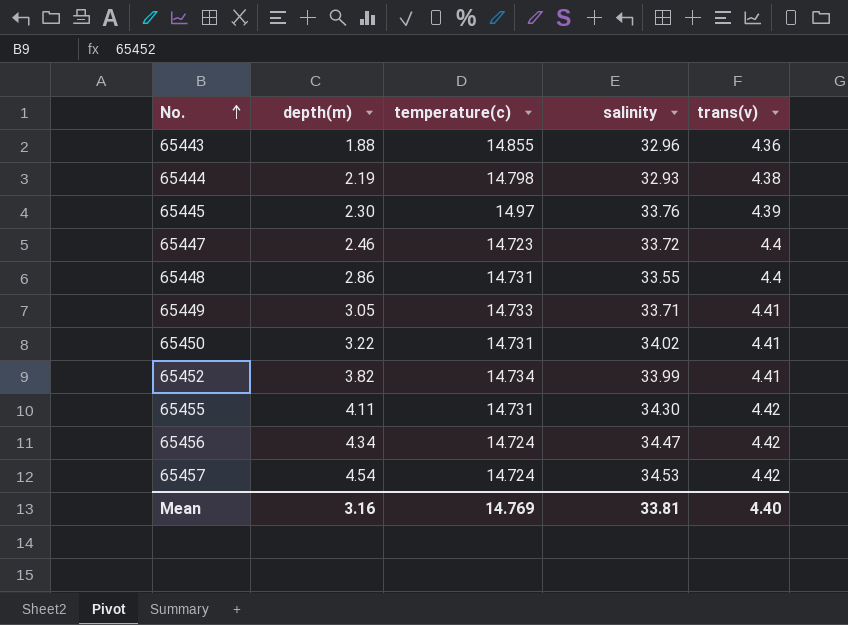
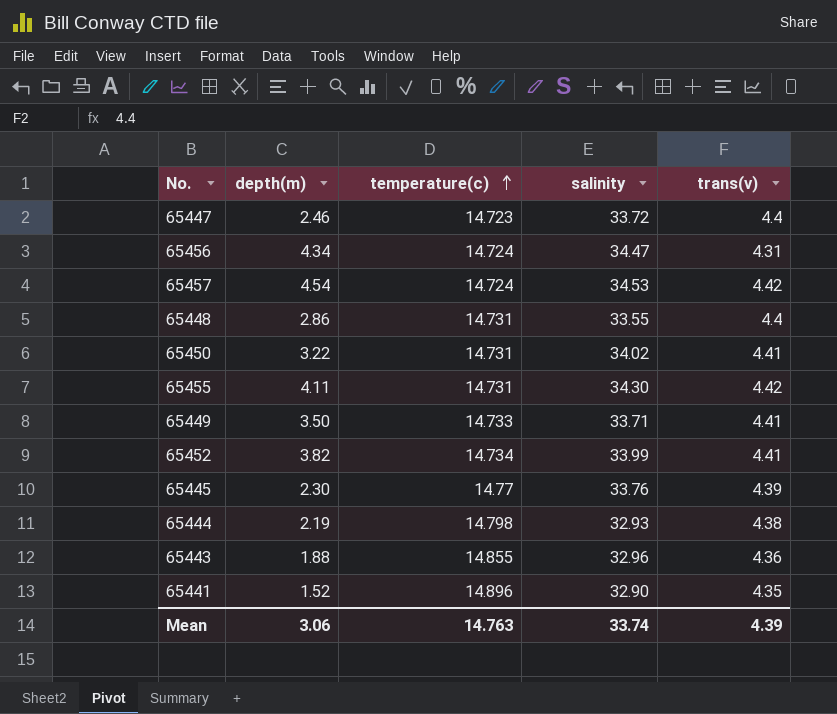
row order: No. ascending -> temperature(c) ascending
65456 | trans(v): 4.42 -> 4.31
65449 | depth(m): 3.05 -> 3.50
65445 | temperature(c): 14.97 -> 14.77
row 65441: none -> 1.52 | 14.896 | 32.90 | 4.35
Mean | depth(m): 3.16 -> 3.06
Mean | temperature(c): 14.769 -> 14.763
Mean | salinity: 33.81 -> 33.74
Mean | trans(v): 4.40 -> 4.39

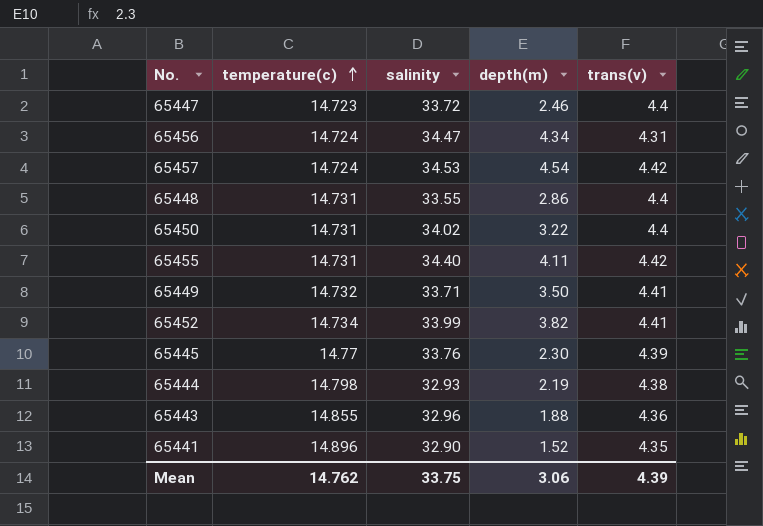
column depth(m) | position: 2 -> 4
65450 | trans(v): 4.41 -> 4.4
65455 | salinity: 34.30 -> 34.40
65449 | temperature(c): 14.733 -> 14.732
Mean | temperature(c): 14.763 -> 14.762
Mean | salinity: 33.74 -> 33.75

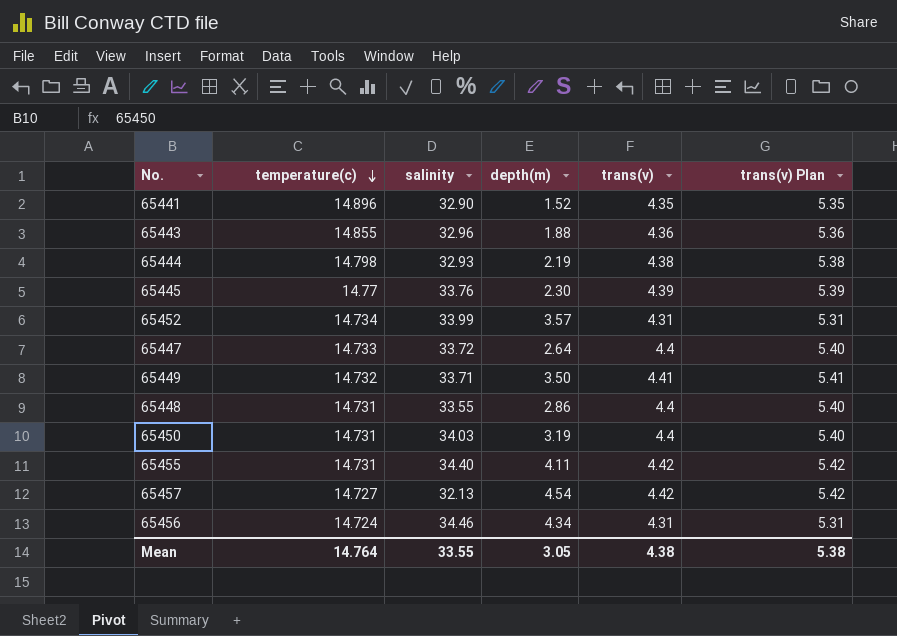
row order: temperature(c) ascending -> temperature(c) descending
column trans(v) Plan | formula: none -> [trans(v)] + 1
65452 | depth(m): 3.82 -> 3.57
65452 | trans(v): 4.41 -> 4.31
65447 | temperature(c): 14.723 -> 14.733
65447 | depth(m): 2.46 -> 2.64
65450 | salinity: 34.02 -> 34.03
65450 | depth(m): 3.22 -> 3.19
65457 | temperature(c): 14.724 -> 14.727
65457 | salinity: 34.53 -> 32.13
65456 | salinity: 34.47 -> 34.46
Mean | temperature(c): 14.762 -> 14.764
Mean | salinity: 33.75 -> 33.55
Mean | depth(m): 3.06 -> 3.05
Mean | trans(v): 4.39 -> 4.38

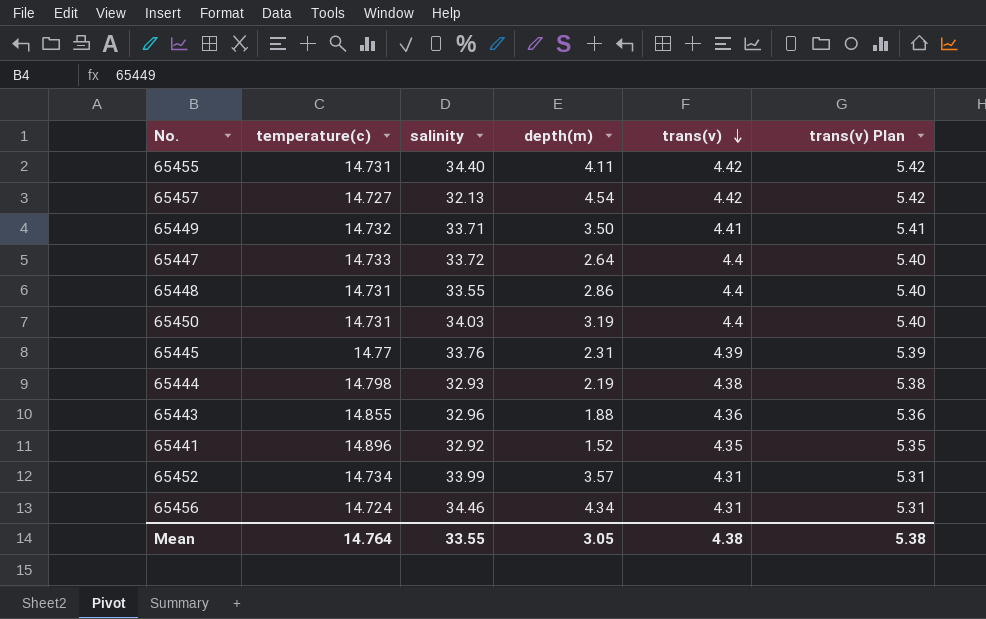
row order: temperature(c) descending -> trans(v) descending
65445 | depth(m): 2.30 -> 2.31
65441 | salinity: 32.90 -> 32.92

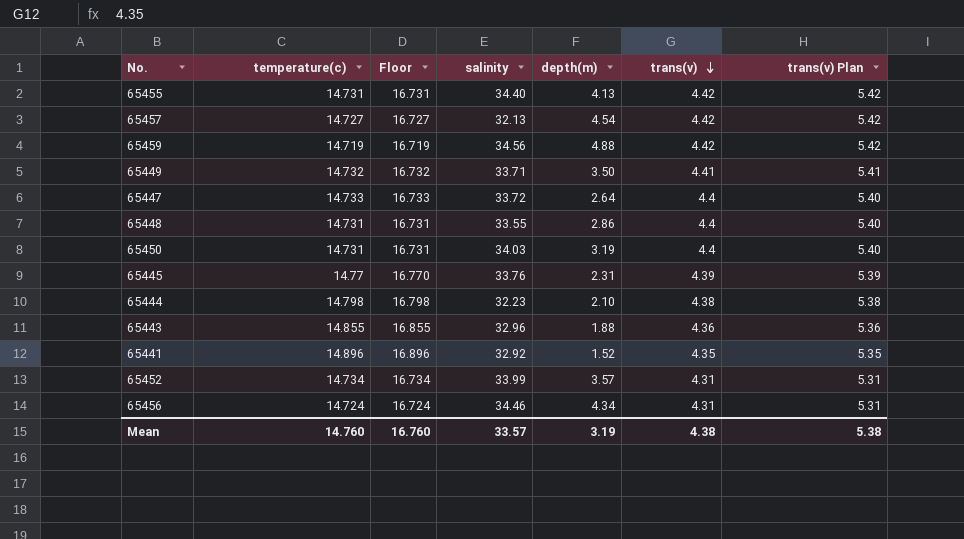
column Floor | formula: none -> [temperature(c)] + 2
65455 | depth(m): 4.11 -> 4.13
row 65459: none -> 14.719 | 16.719 | 34.56 | 4.88 | 4.42 | 5.42
65444 | salinity: 32.93 -> 32.23
65444 | depth(m): 2.19 -> 2.10
Mean | temperature(c): 14.764 -> 14.760
Mean | salinity: 33.55 -> 33.57
Mean | depth(m): 3.05 -> 3.19

